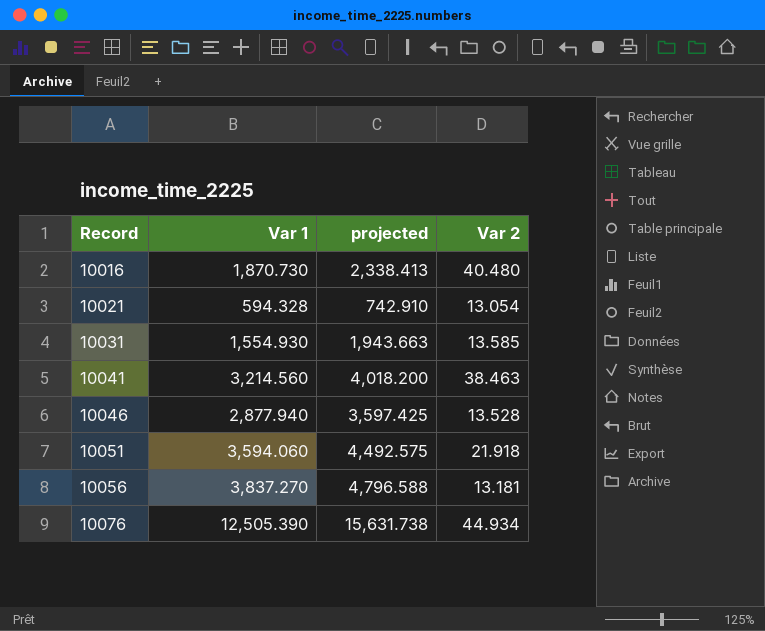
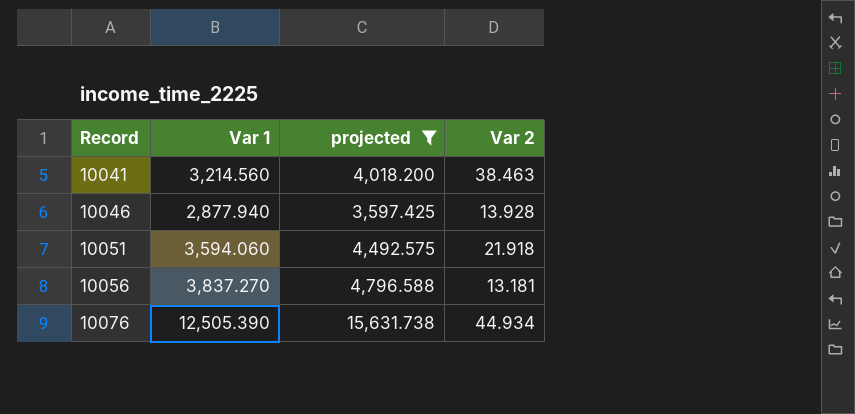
filter: none -> projected >= 3,597.425
10046 | Var 2: 13.528 -> 13.928

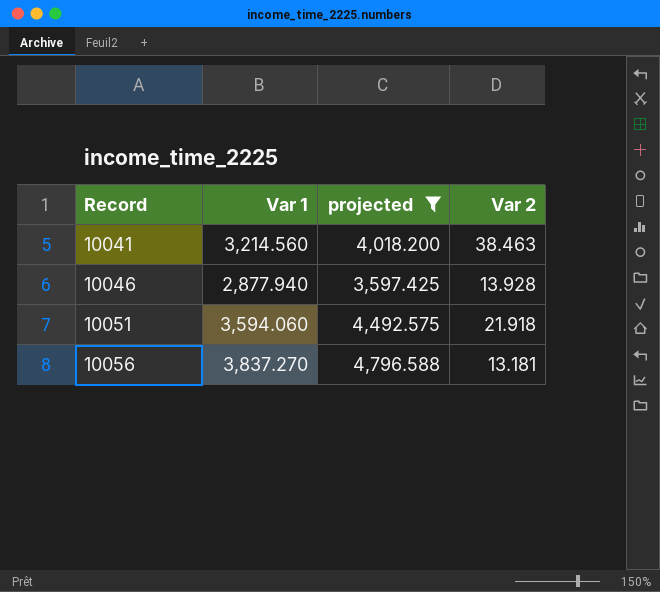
row 10076: 12,505.390 | 15,631.738 | 44.934 -> none

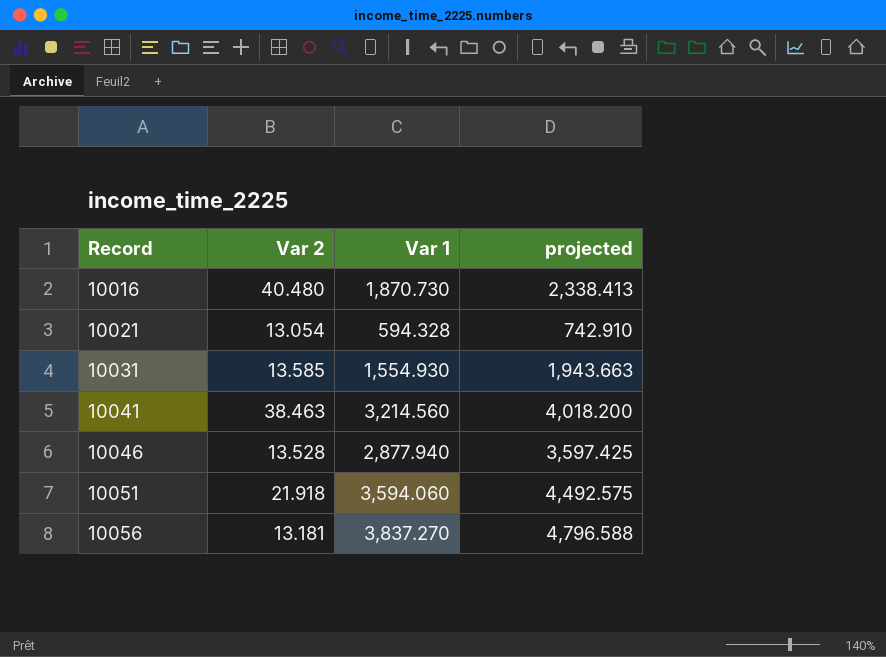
filter: projected >= 3,597.425 -> none
column Var 2 | position: 4 -> 2
10046 | Var 2: 13.928 -> 13.528

